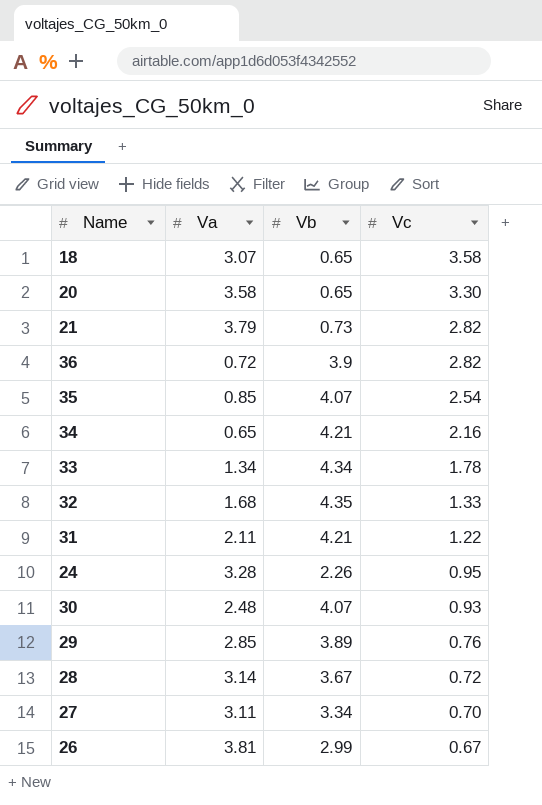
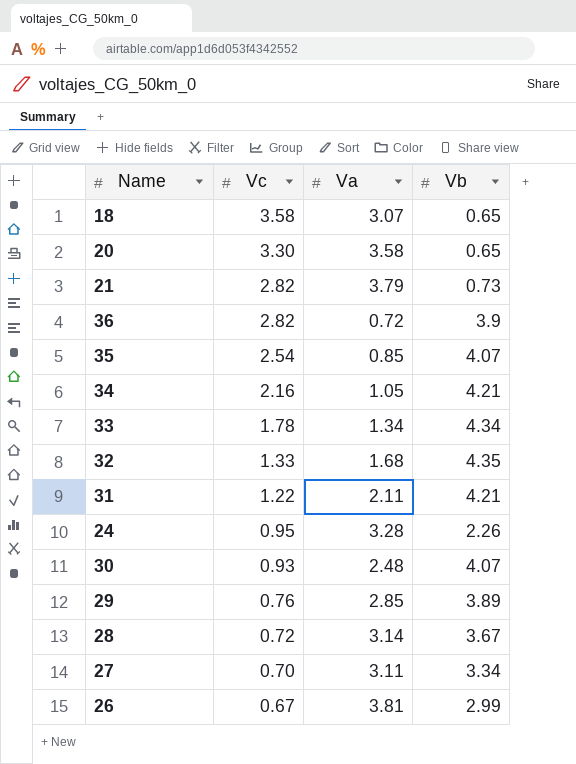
column Vc | position: 4 -> 2
34 | Va: 0.65 -> 1.05

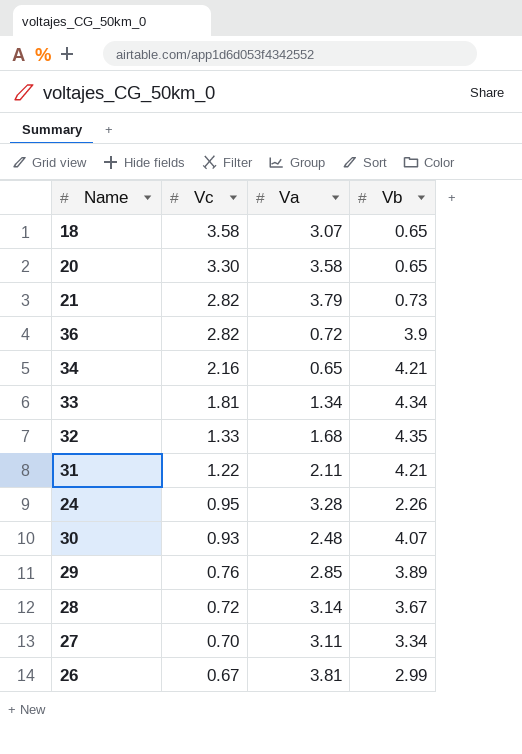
row 35: 2.54 | 0.85 | 4.07 -> none
34 | Va: 1.05 -> 0.65
33 | Vc: 1.78 -> 1.81

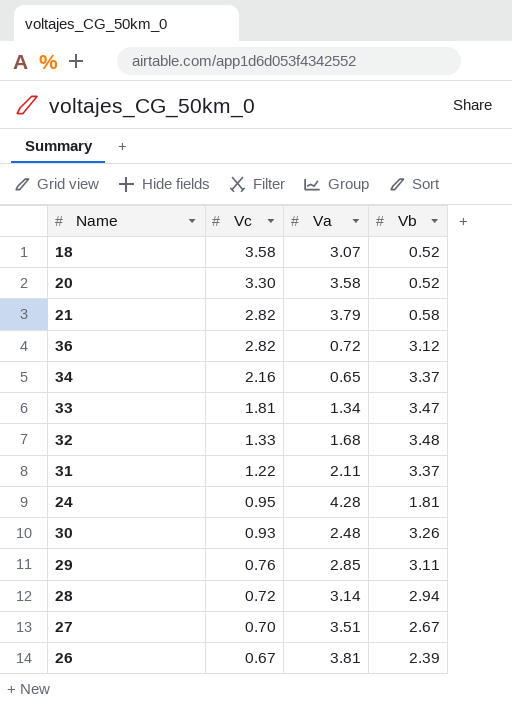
18 | Vb: 0.65 -> 0.52
20 | Vb: 0.65 -> 0.52
21 | Vb: 0.73 -> 0.58
36 | Vb: 3.9 -> 3.12
34 | Vb: 4.21 -> 3.37
33 | Vb: 4.34 -> 3.47
32 | Vb: 4.35 -> 3.48
31 | Vb: 4.21 -> 3.37
24 | Va: 3.28 -> 4.28
24 | Vb: 2.26 -> 1.81
30 | Vb: 4.07 -> 3.26
29 | Vb: 3.89 -> 3.11
28 | Vb: 3.67 -> 2.94
27 | Va: 3.11 -> 3.51
27 | Vb: 3.34 -> 2.67
26 | Vb: 2.99 -> 2.39

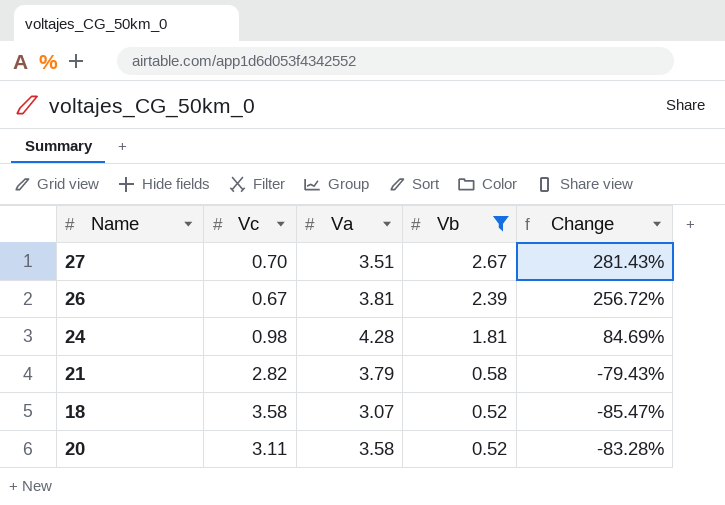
filter: none -> Vb <= 2.67
row order: Vc descending -> Vb descending
column Change | formula: none -> ([Vb] - [Vc]) / [Vc]
24 | Vc: 0.95 -> 0.98
20 | Vc: 3.30 -> 3.11

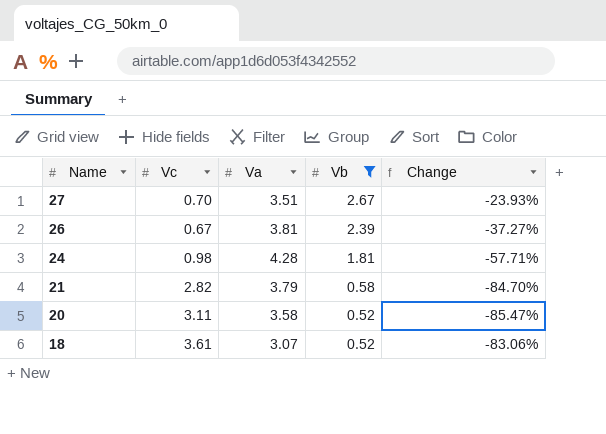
row order: Vb descending -> Name descending
column Change | formula: ([Vb] - [Vc]) / [Vc] -> ([Vb] - [Va]) / [Va]
18 | Vc: 3.58 -> 3.61

